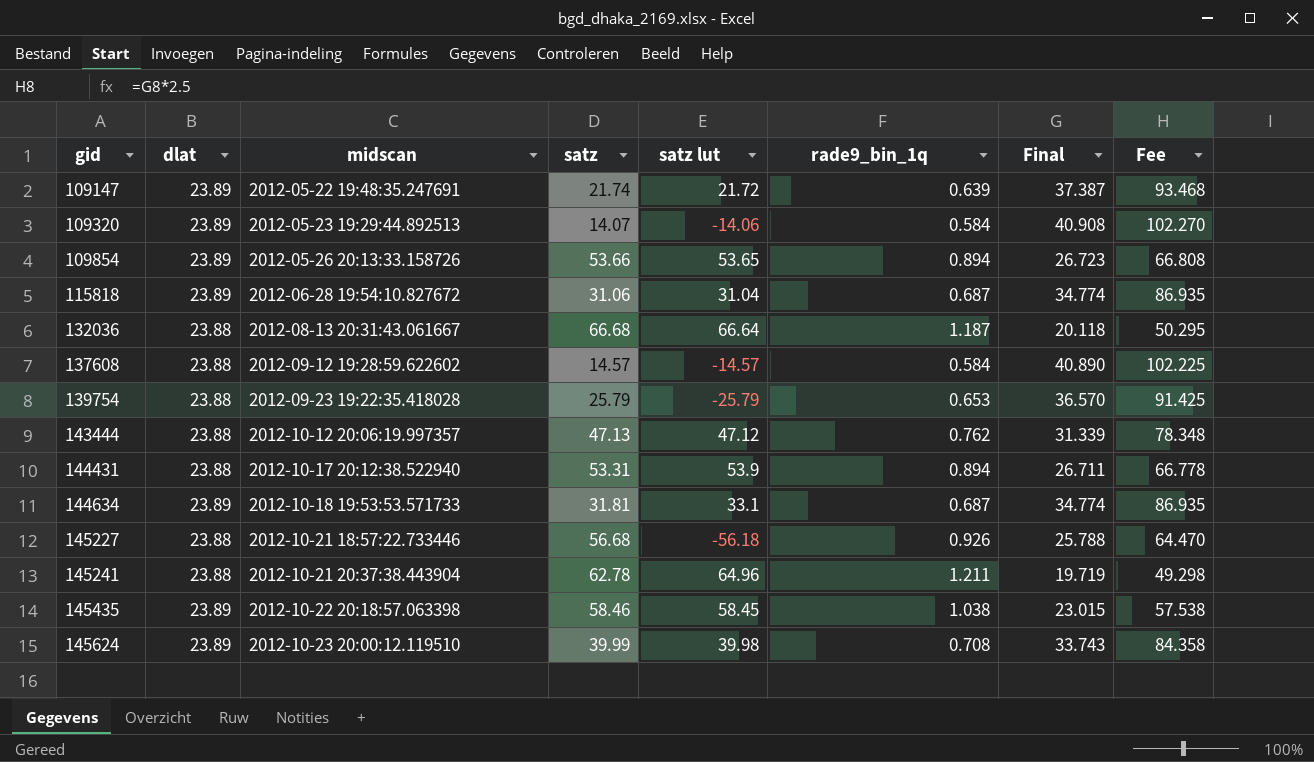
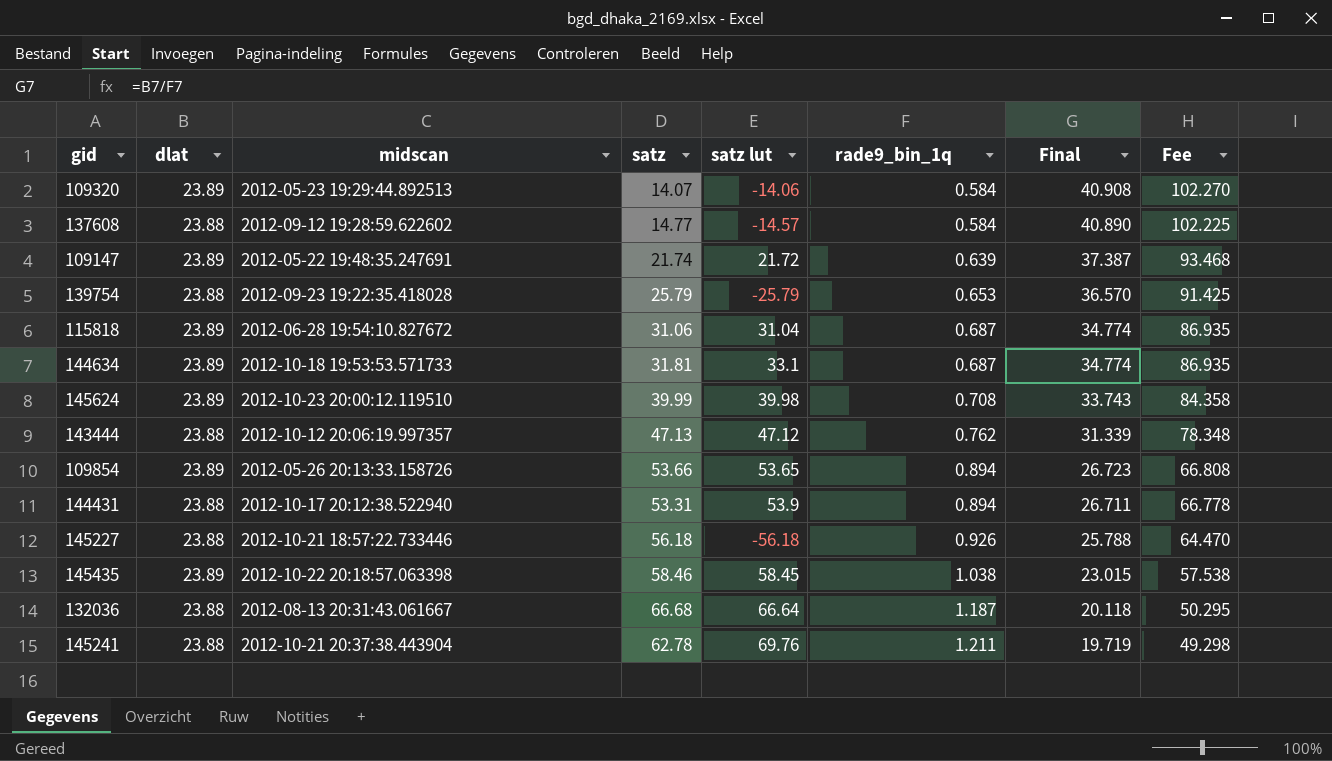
row order: gid ascending -> rade9_bin_1q ascending
137608 | satz: 14.57 -> 14.77
145227 | satz: 56.68 -> 56.18
145241 | satz lut: 64.96 -> 69.76

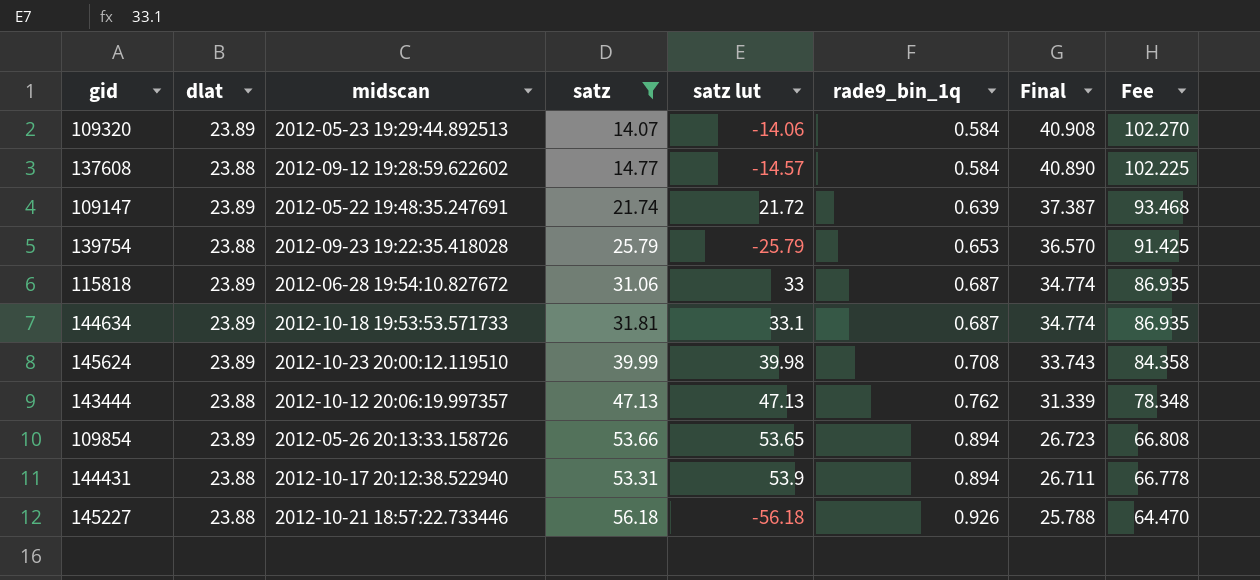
filter: none -> satz <= 56.18
115818 | satz lut: 31.04 -> 33
143444 | satz lut: 47.12 -> 47.13

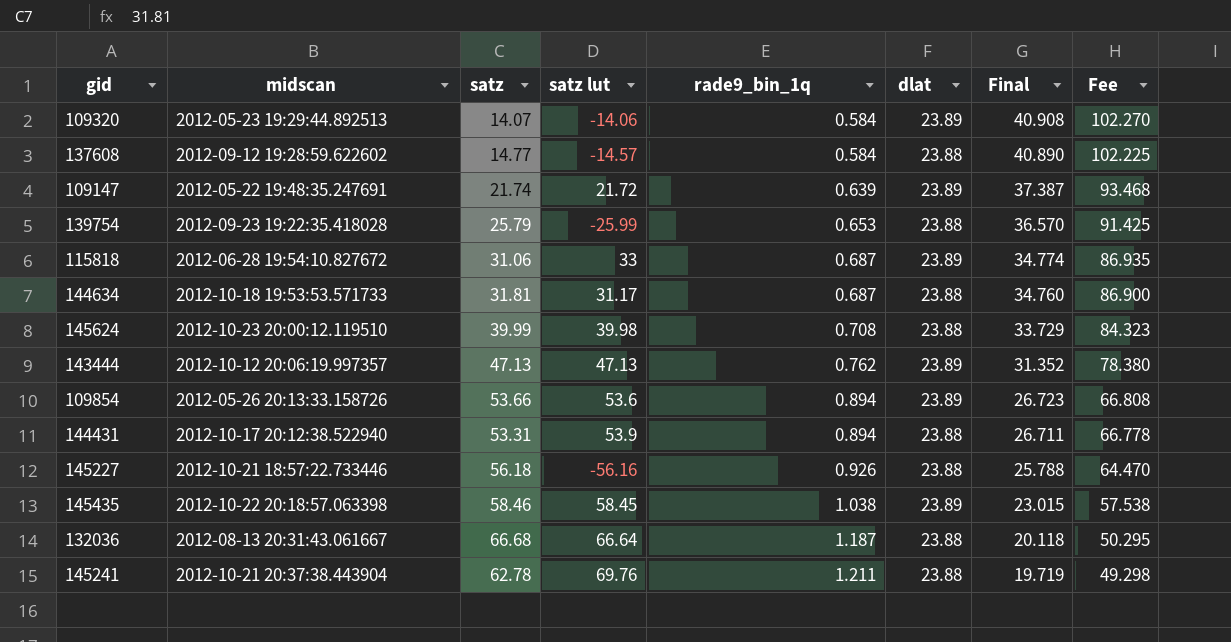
filter: satz <= 56.18 -> none
column dlat | position: 2 -> 6
139754 | satz lut: -25.79 -> -25.99
144634 | satz lut: 33.1 -> 31.17
144634 | dlat: 23.89 -> 23.88
144634 | Final: 34.774 -> 34.760
144634 | Fee: 86.935 -> 86.900
145624 | dlat: 23.89 -> 23.88
145624 | Final: 33.743 -> 33.729
145624 | Fee: 84.358 -> 84.323
143444 | dlat: 23.88 -> 23.89
143444 | Final: 31.339 -> 31.352
143444 | Fee: 78.348 -> 78.380
109854 | satz lut: 53.65 -> 53.6
145227 | satz lut: -56.18 -> -56.16

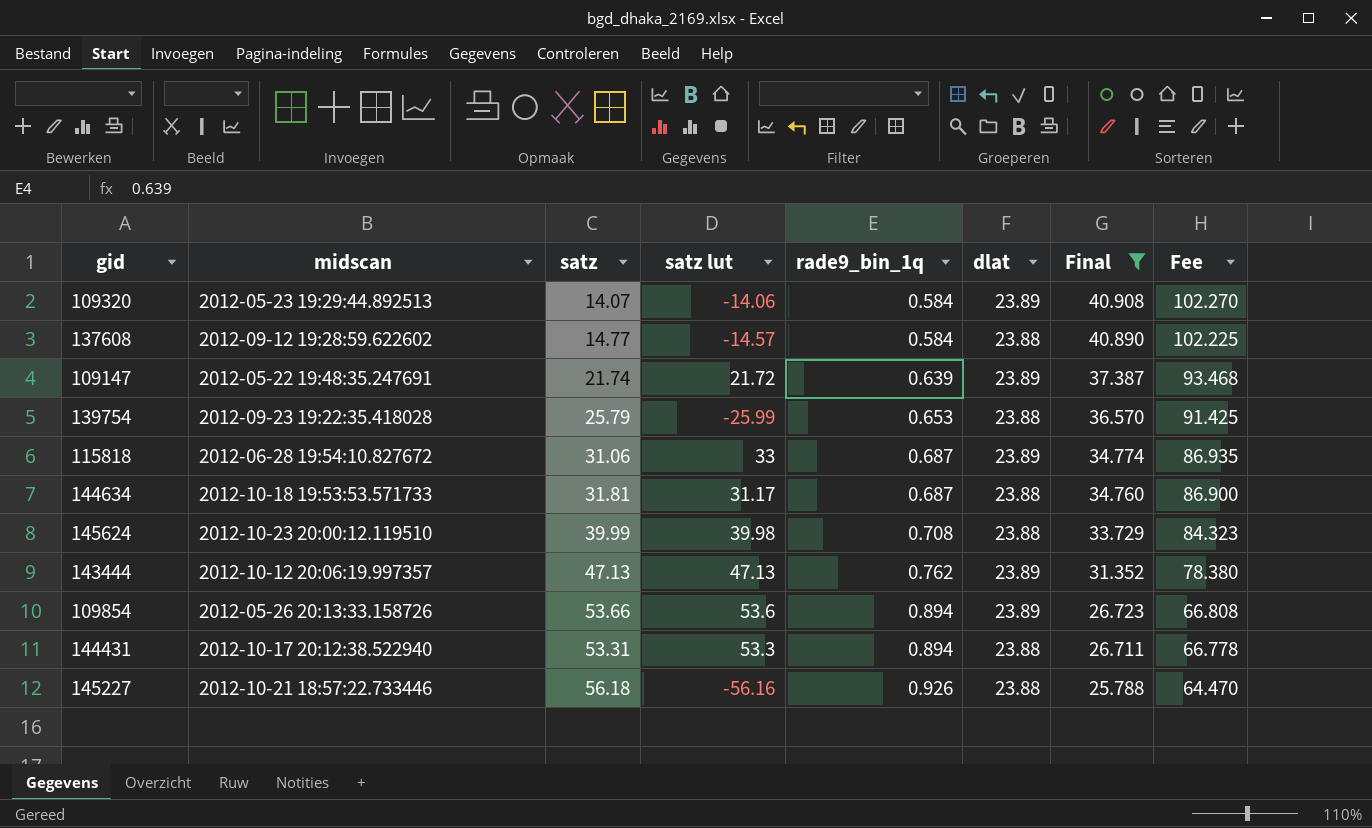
filter: none -> Final >= 25.788
144431 | satz lut: 53.9 -> 53.3

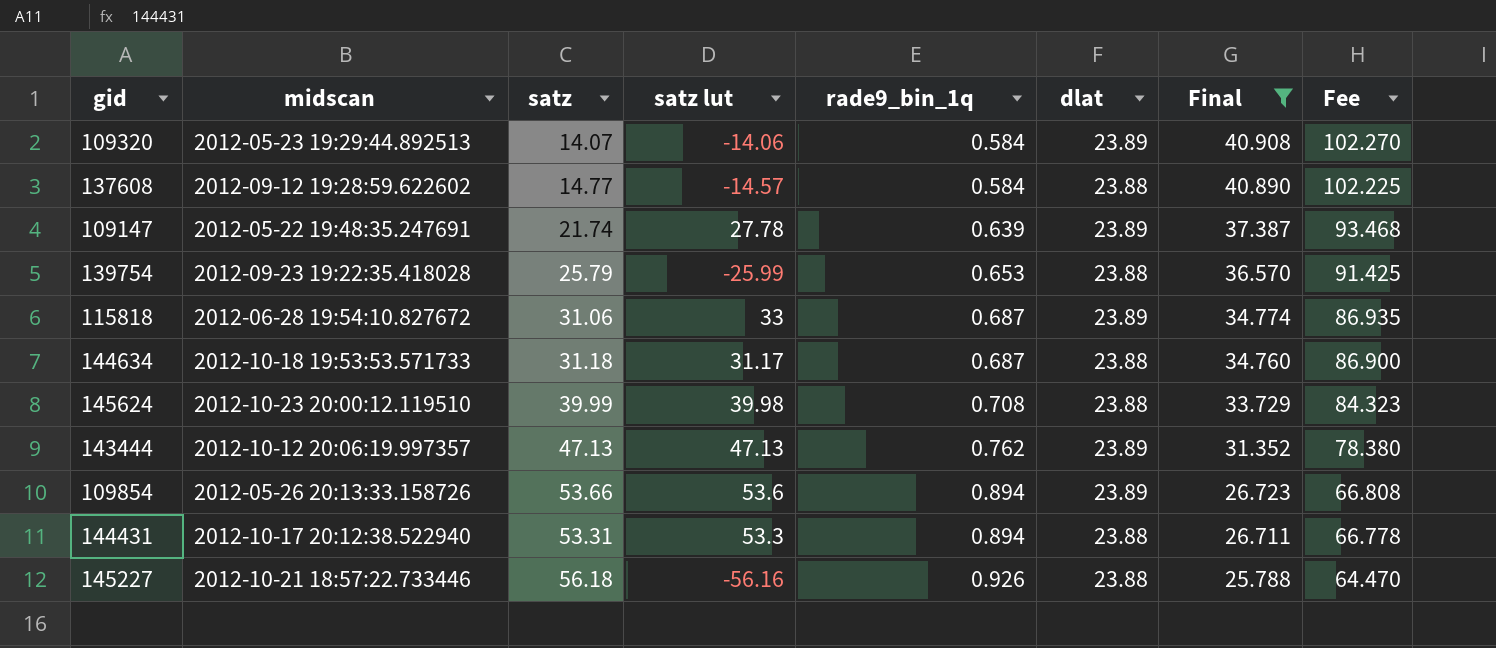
109147 | satz lut: 21.72 -> 27.78
144634 | satz: 31.81 -> 31.18

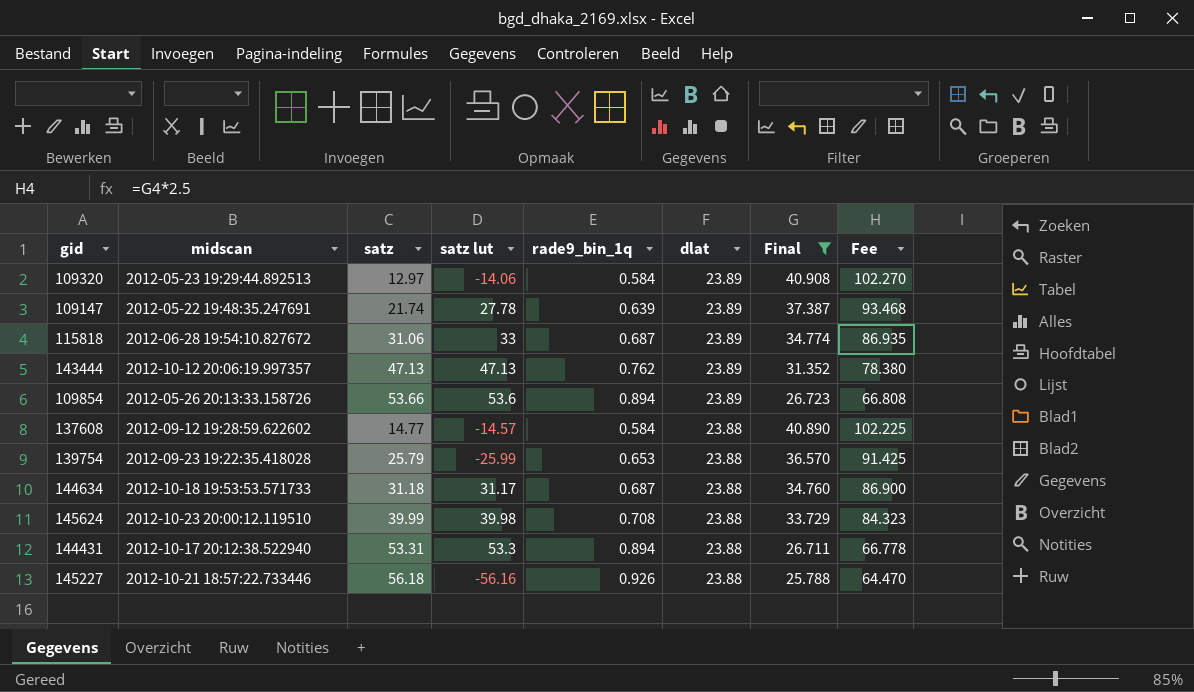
row order: rade9_bin_1q ascending -> dlat descending
109320 | satz: 14.07 -> 12.97

